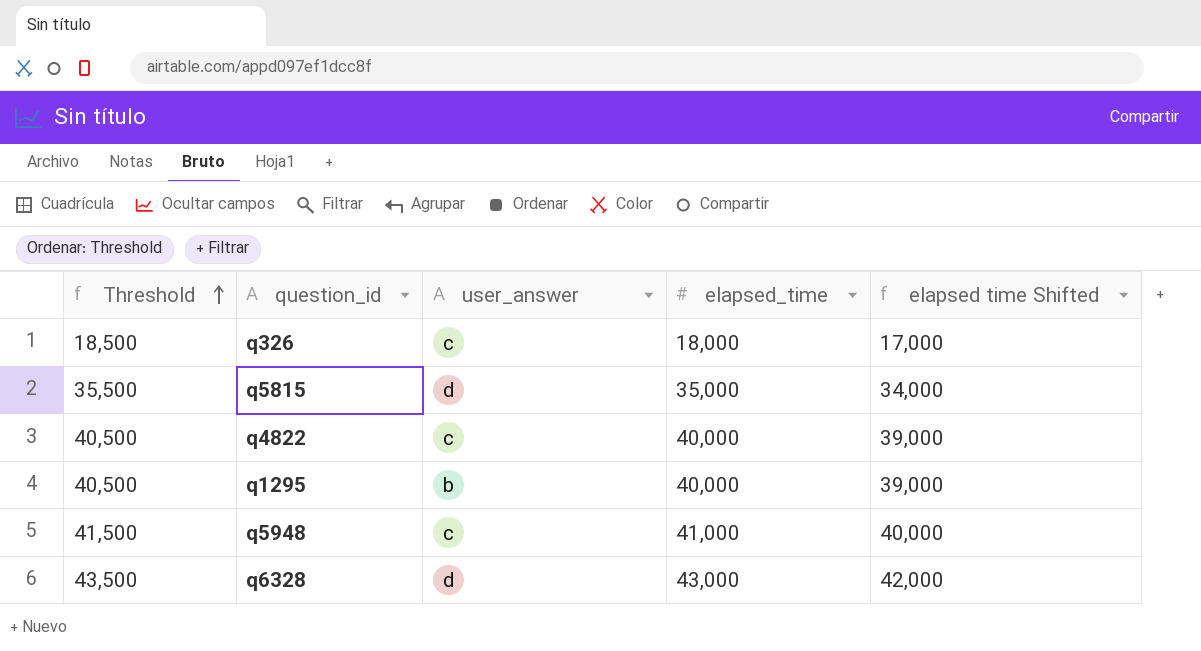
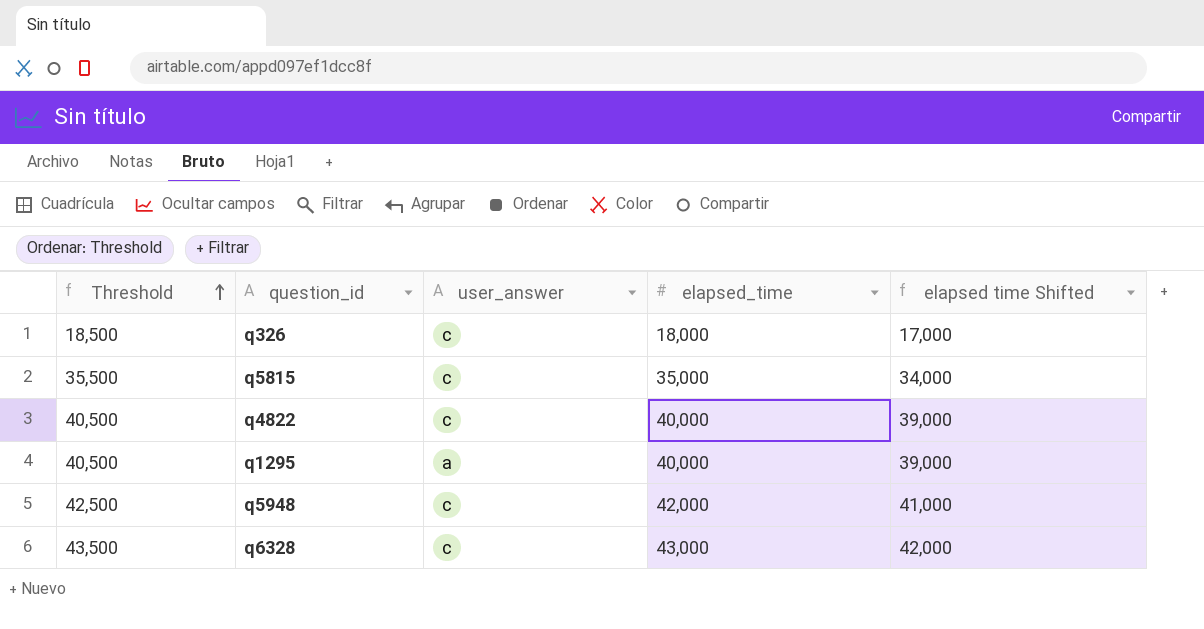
q5815 | user_answer: d -> c
q1295 | user_answer: b -> a
q5948 | Threshold: 41,500 -> 42,500
q5948 | elapsed_time: 41,000 -> 42,000
q5948 | elapsed time Shifted: 40,000 -> 41,000
q6328 | user_answer: d -> c

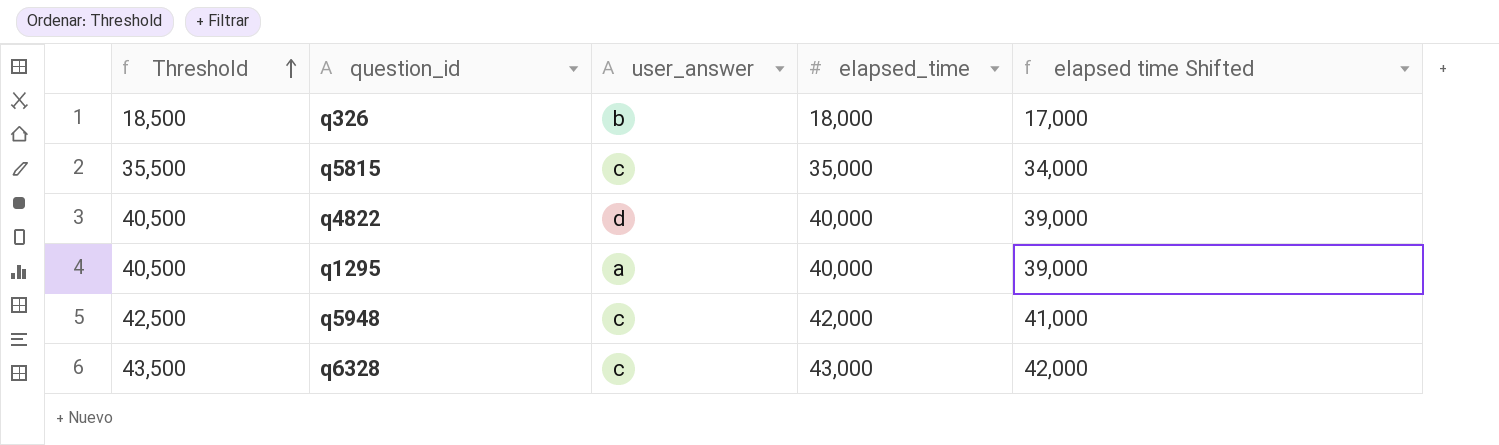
q326 | user_answer: c -> b
q4822 | user_answer: c -> d

